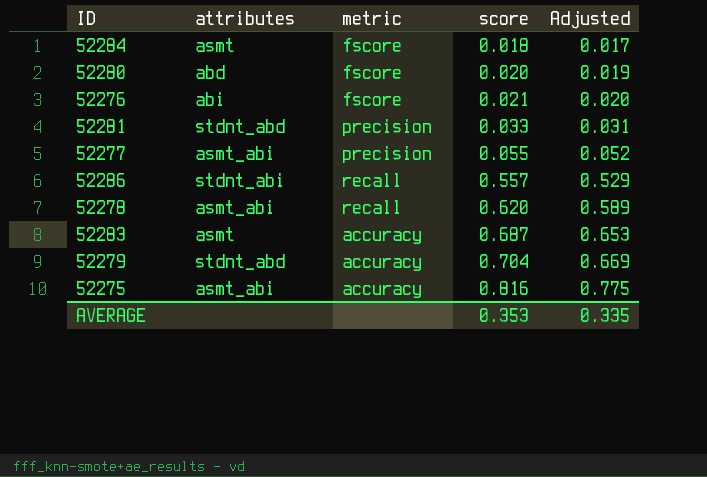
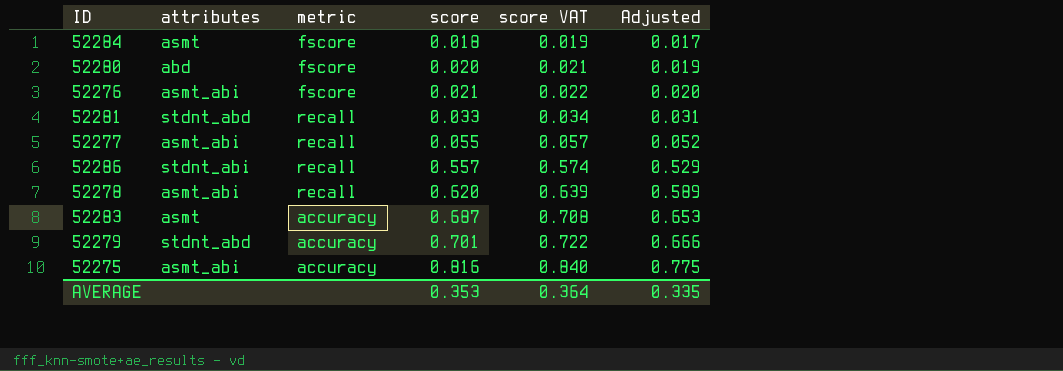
column score VAT | formula: none -> [score] * 1.03
52276 | attributes: abi -> asmt_abi
52281 | metric: precision -> recall
52277 | metric: precision -> recall
52279 | score: 0.704 -> 0.701
52279 | Adjusted: 0.669 -> 0.666

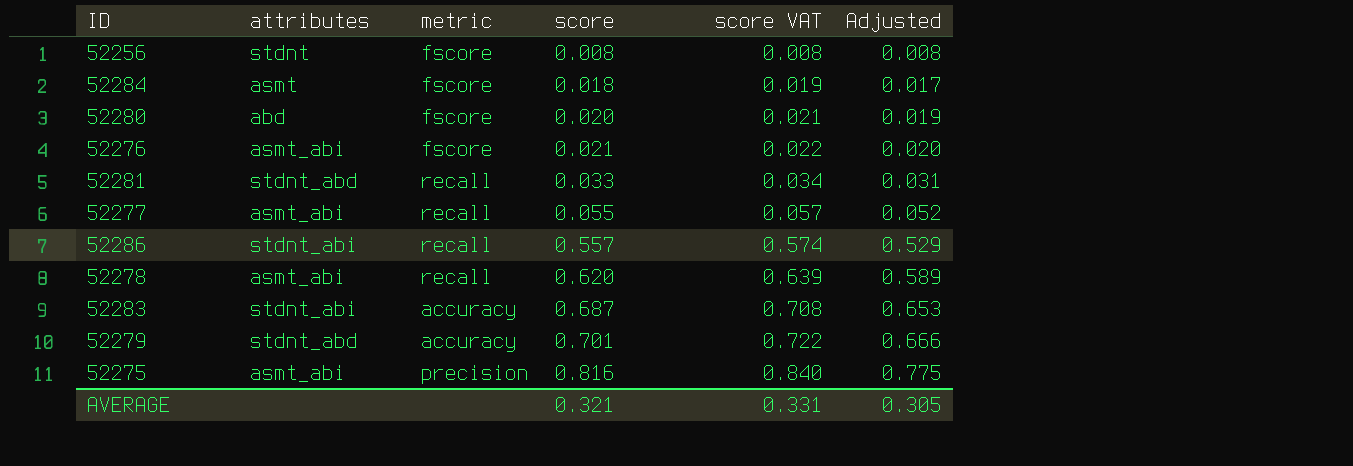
row 52256: none -> stdnt | fscore | 0.008 | 0.008 | 0.008
52283 | attributes: asmt -> stdnt_abi
52275 | metric: accuracy -> precision
AVERAGE | score: 0.353 -> 0.321
AVERAGE | score VAT: 0.364 -> 0.331
AVERAGE | Adjusted: 0.335 -> 0.305

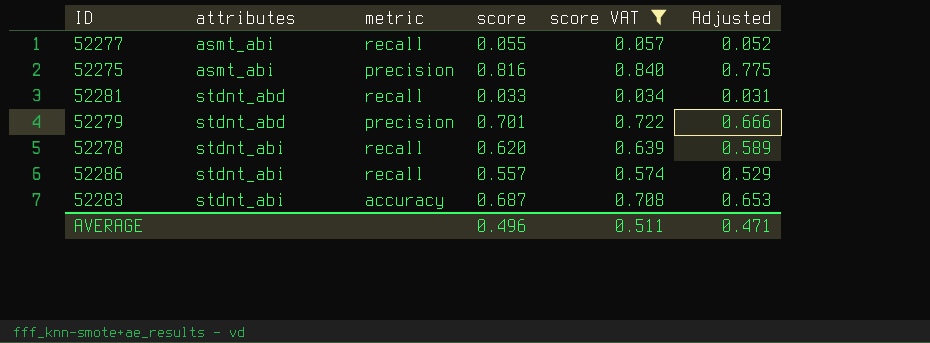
filter: none -> score VAT >= 0.034
row order: score ascending -> attributes ascending
52279 | metric: accuracy -> precision
52278 | attributes: asmt_abi -> stdnt_abi
AVERAGE | score: 0.321 -> 0.496
AVERAGE | score VAT: 0.331 -> 0.511
AVERAGE | Adjusted: 0.305 -> 0.471

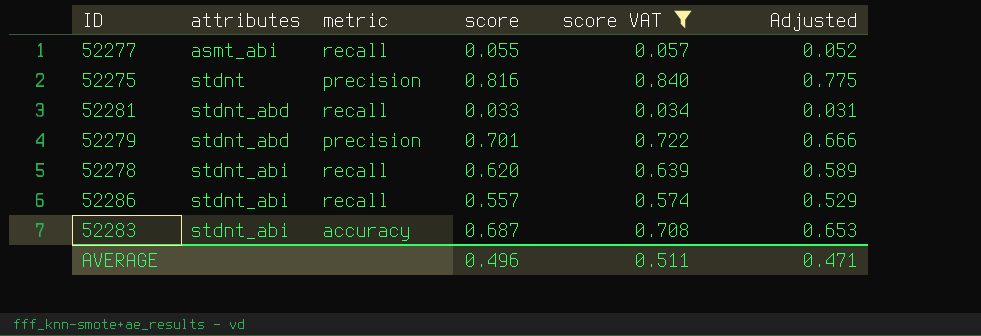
52275 | attributes: asmt_abi -> stdnt

